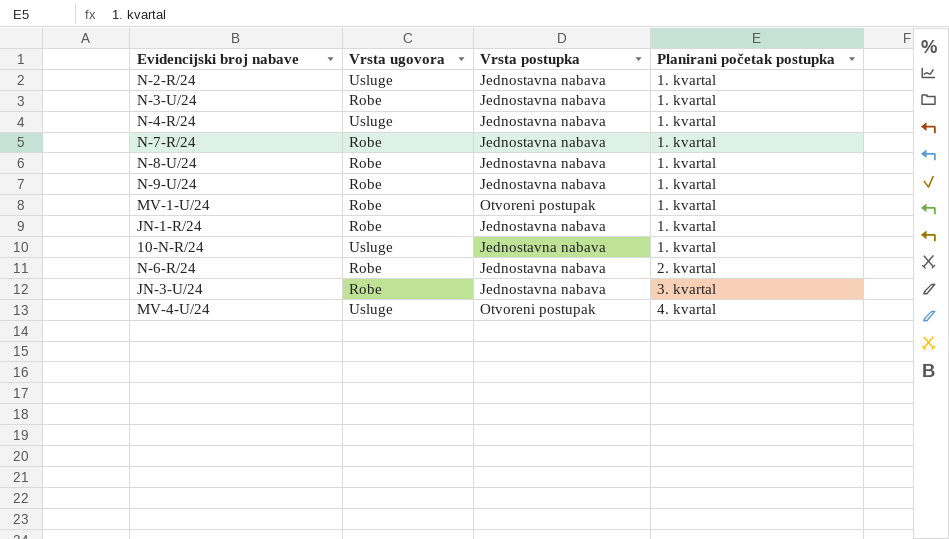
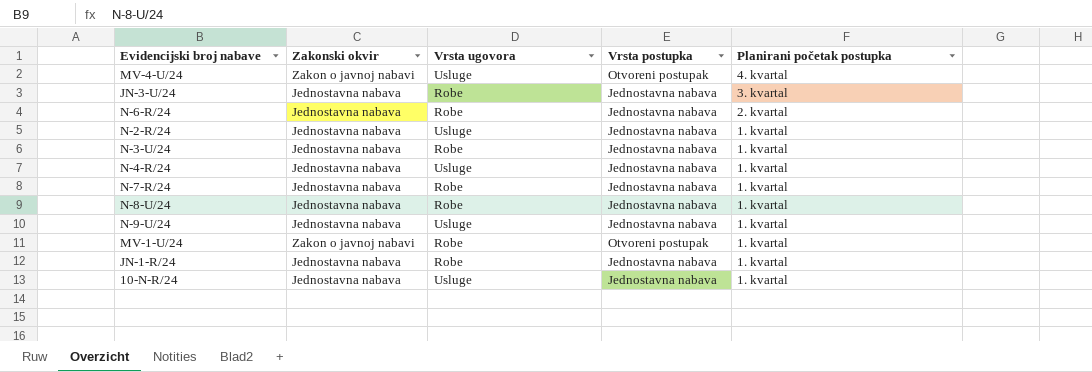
row order: Planirani početak postupka ascending -> Planirani početak postupka descending
column Zakonski okvir | position: none -> 2
N-9-U/24 | Vrsta ugovora: Robe -> Usluge

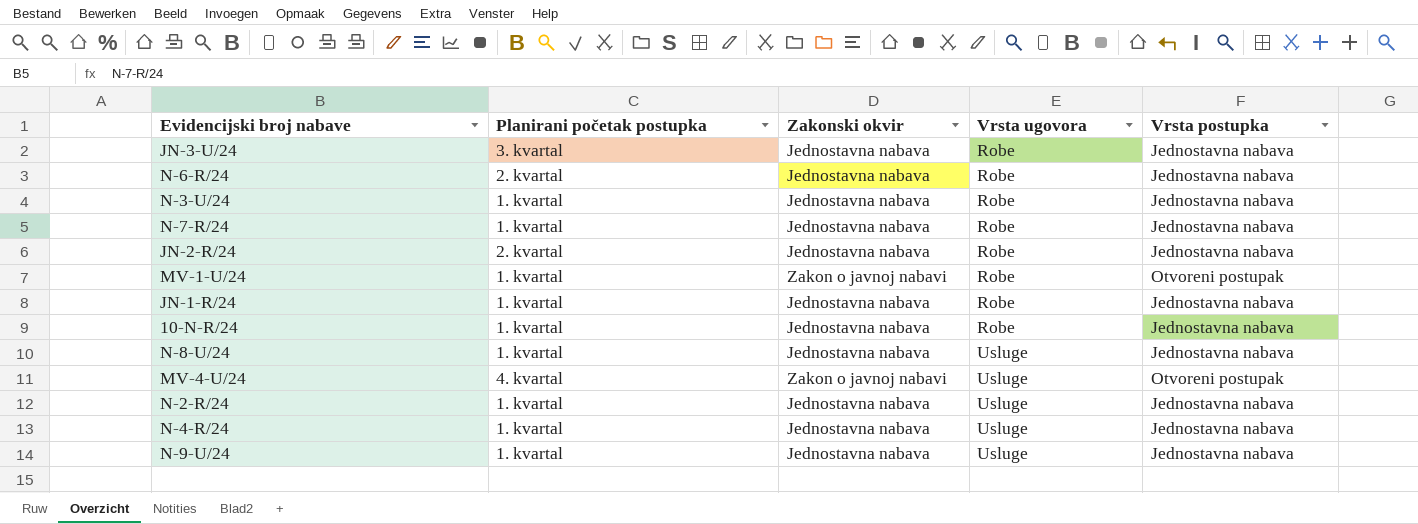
row order: Planirani početak postupka descending -> Vrsta ugovora ascending
column Planirani početak postupka | position: 5 -> 2
row JN-2-R/24: none -> 2. kvartal | Jednostavna nabava | Robe | Jednostavna nabava
10-N-R/24 | Vrsta ugovora: Usluge -> Robe
N-8-U/24 | Vrsta ugovora: Robe -> Usluge

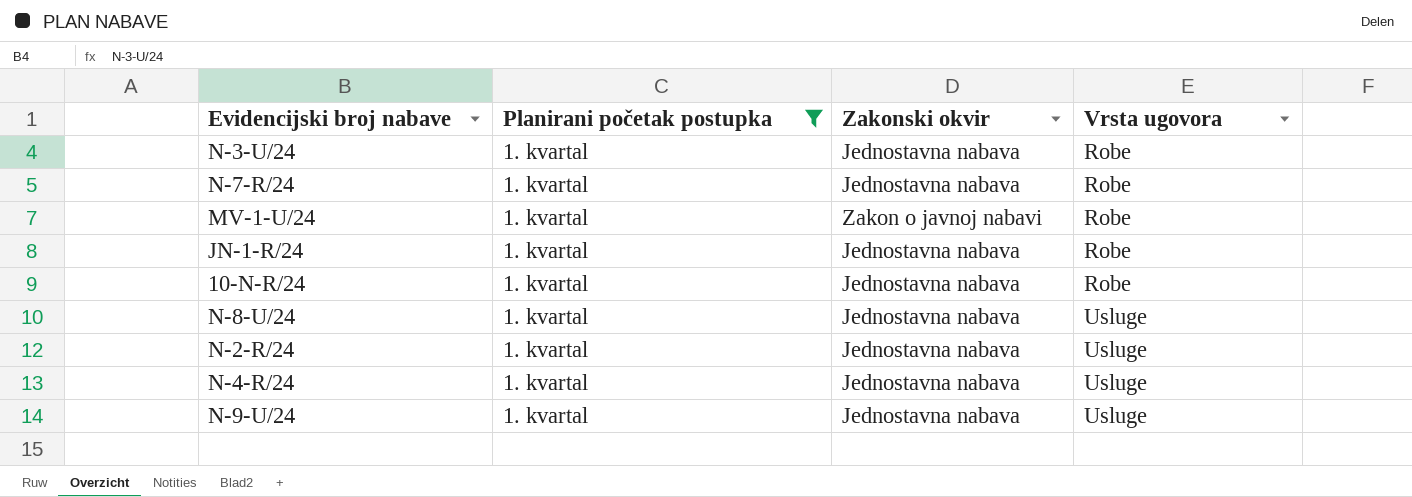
filter: none -> Planirani početak postupka = 1. kvartal
column Vrsta postupka | position: 5 -> none

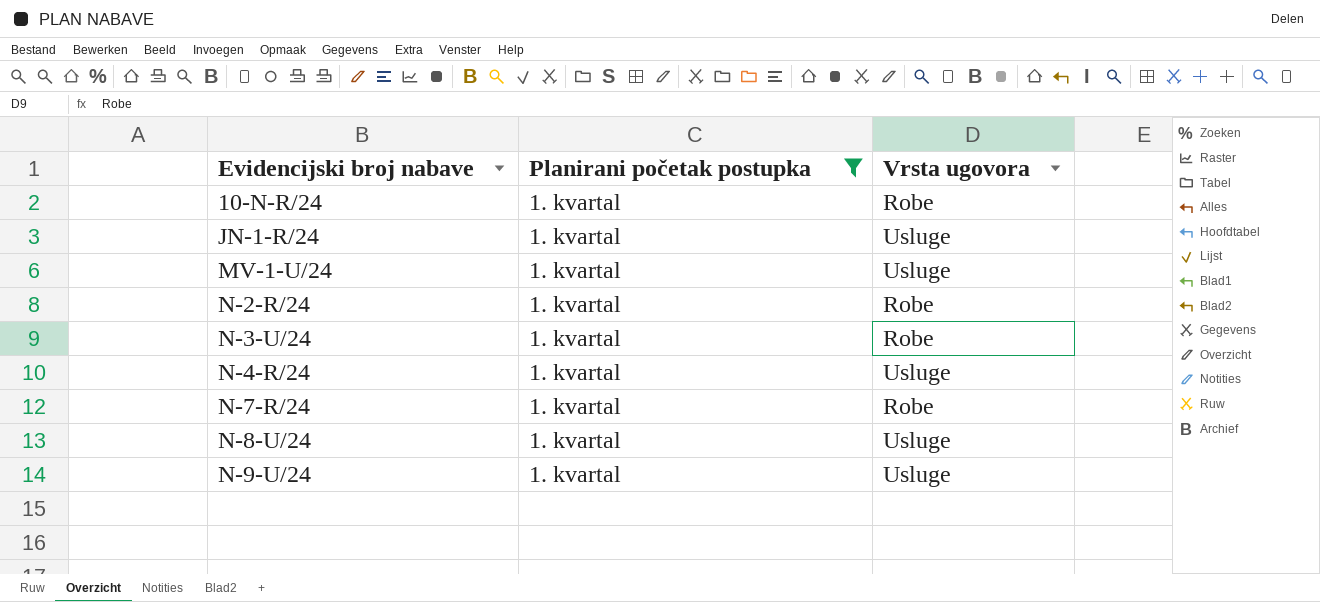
row order: Vrsta ugovora ascending -> Evidencijski broj nabave ascending
column Zakonski okvir | position: 3 -> none
JN-1-R/24 | Vrsta ugovora: Robe -> Usluge
MV-1-U/24 | Vrsta ugovora: Robe -> Usluge
N-2-R/24 | Vrsta ugovora: Usluge -> Robe

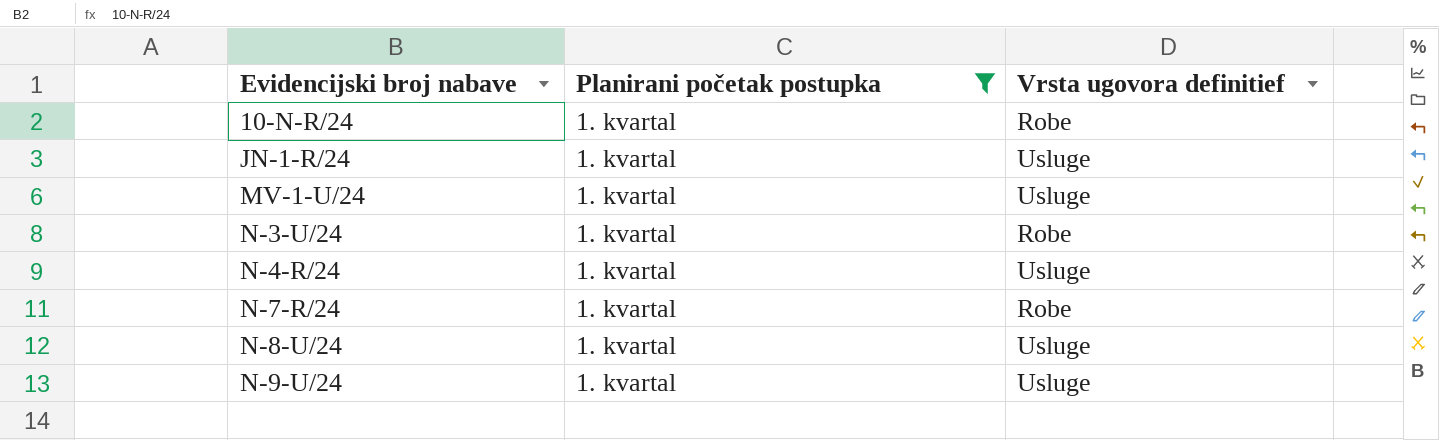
column name: Vrsta ugovora -> Vrsta ugovora definitief
row N-2-R/24: 1. kvartal | Robe -> none

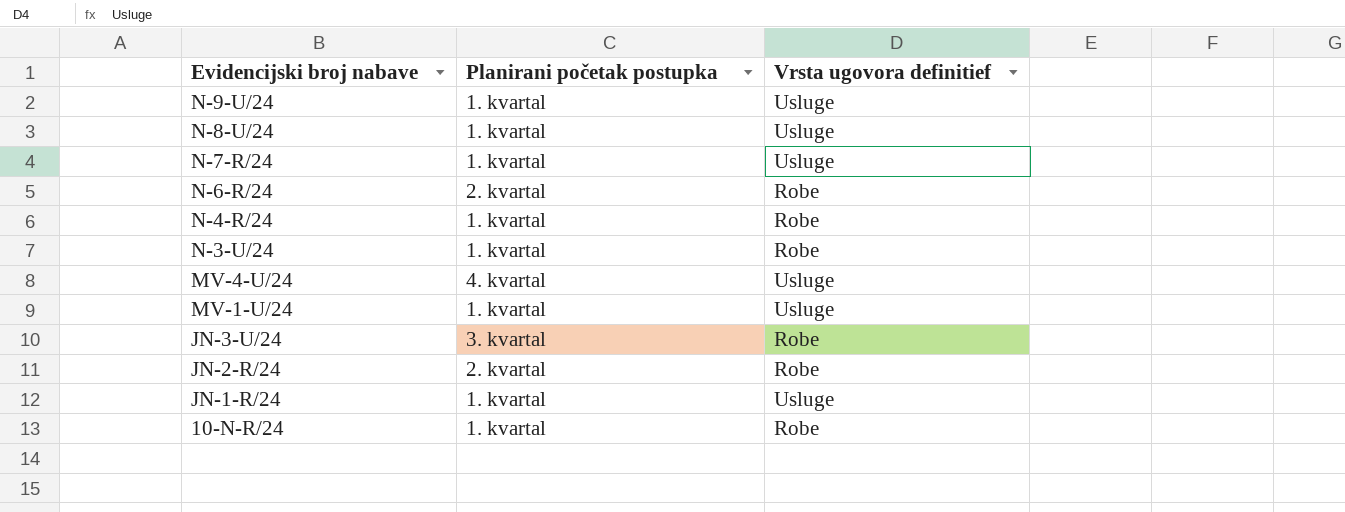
filter: Planirani početak postupka = 1. kvartal -> none
row order: Evidencijski broj nabave ascending -> Evidencijski broj nabave descending
N-7-R/24 | Vrsta ugovora definitief: Robe -> Usluge
N-4-R/24 | Vrsta ugovora definitief: Usluge -> Robe

